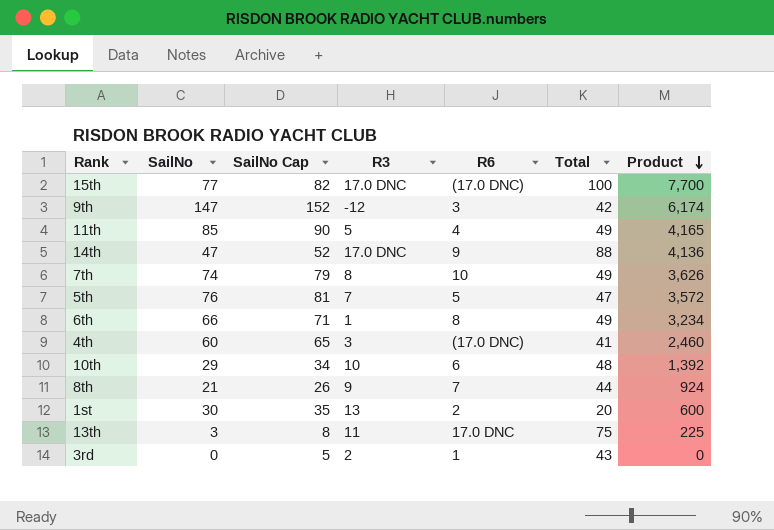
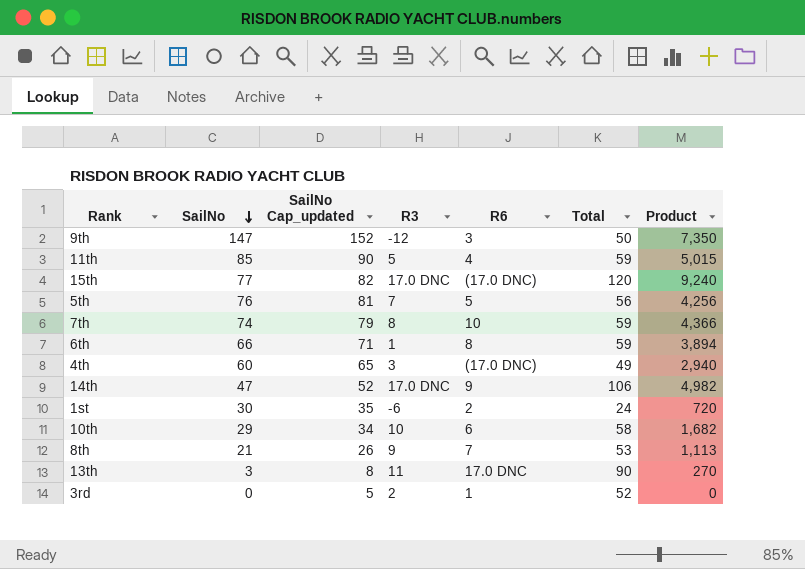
row order: Product descending -> SailNo descending
column name: SailNo Cap -> SailNo Cap_updated
9th | Total: 42 -> 50
9th | Product: 6,174 -> 7,350
11th | Total: 49 -> 59
11th | Product: 4,165 -> 5,015
15th | Total: 100 -> 120
15th | Product: 7,700 -> 9,240
5th | Total: 47 -> 56
5th | Product: 3,572 -> 4,256
7th | Total: 49 -> 59
7th | Product: 3,626 -> 4,366
6th | Total: 49 -> 59
6th | Product: 3,234 -> 3,894
4th | Total: 41 -> 49
4th | Product: 2,460 -> 2,940
14th | Total: 88 -> 106
14th | Product: 4,136 -> 4,982
1st | R3: 13 -> -6
1st | Total: 20 -> 24
1st | Product: 600 -> 720
10th | Total: 48 -> 58
10th | Product: 1,392 -> 1,682
8th | Total: 44 -> 53
8th | Product: 924 -> 1,113
13th | Total: 75 -> 90
13th | Product: 225 -> 270
3rd | Total: 43 -> 52

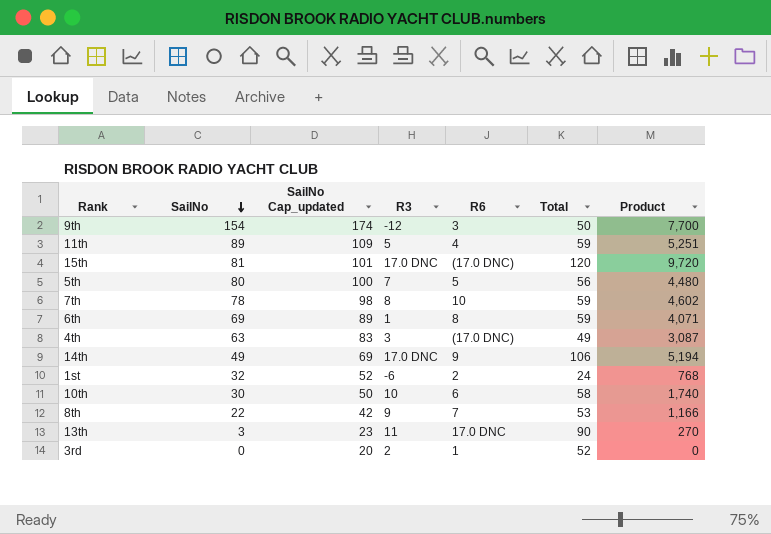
column SailNo Cap_updated | formula: [SailNo] + 5 -> [SailNo] + 20
9th | SailNo: 147 -> 154
9th | Product: 7,350 -> 7,700
11th | SailNo: 85 -> 89
11th | Product: 5,015 -> 5,251
15th | SailNo: 77 -> 81
15th | Product: 9,240 -> 9,720
5th | SailNo: 76 -> 80
5th | Product: 4,256 -> 4,480
7th | SailNo: 74 -> 78
7th | Product: 4,366 -> 4,602
6th | SailNo: 66 -> 69
6th | Product: 3,894 -> 4,071
4th | SailNo: 60 -> 63
4th | Product: 2,940 -> 3,087
14th | SailNo: 47 -> 49
14th | Product: 4,982 -> 5,194
1st | SailNo: 30 -> 32
1st | Product: 720 -> 768
10th | SailNo: 29 -> 30
10th | Product: 1,682 -> 1,740
8th | SailNo: 21 -> 22
8th | Product: 1,113 -> 1,166

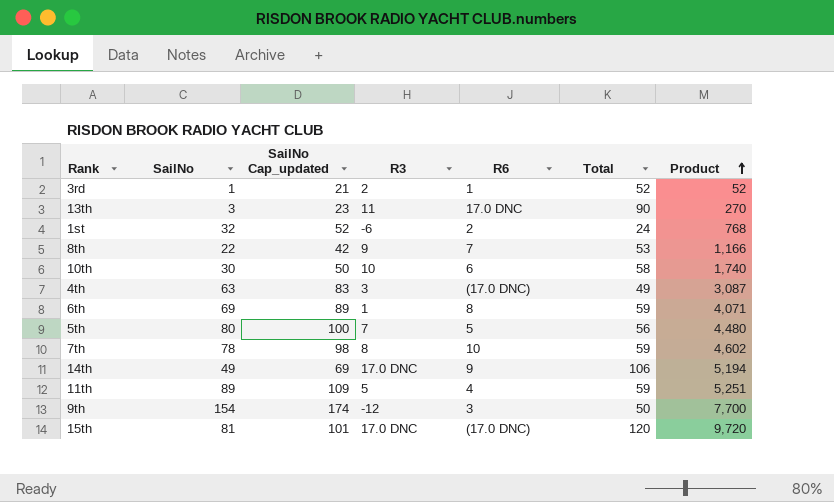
row order: SailNo descending -> Product ascending
3rd | SailNo: 0 -> 1
3rd | SailNo Cap_updated: 20 -> 21
3rd | Product: 0 -> 52

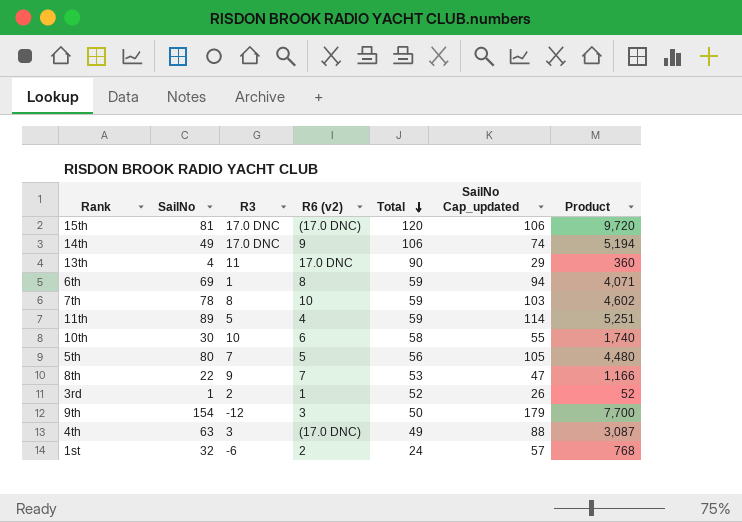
row order: Product ascending -> Total descending
column name: R6 -> R6 (v2)
column SailNo Cap_updated | formula: [SailNo] + 20 -> [SailNo] + 25
column SailNo Cap_updated | position: 3 -> 6
13th | SailNo: 3 -> 4
13th | Product: 270 -> 360

